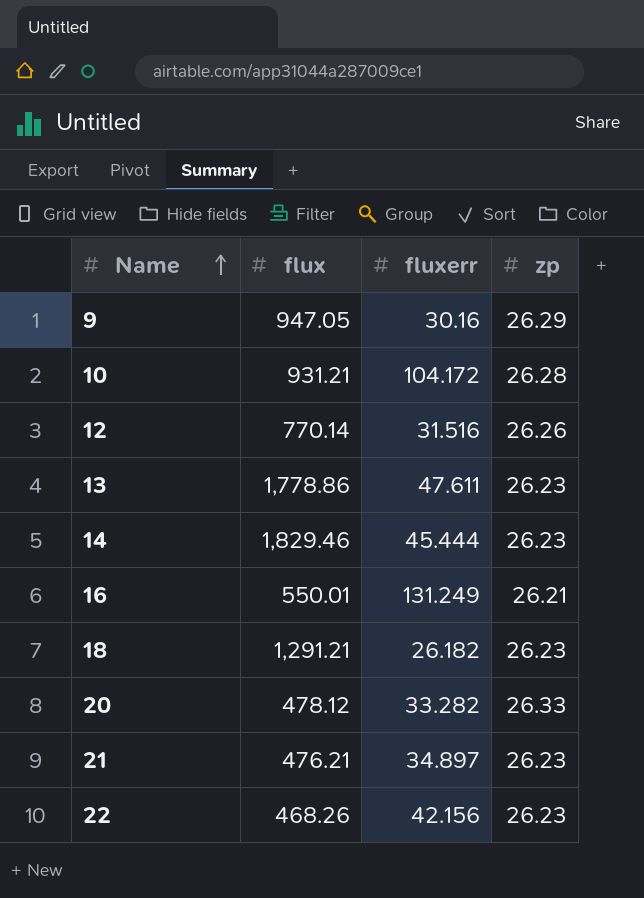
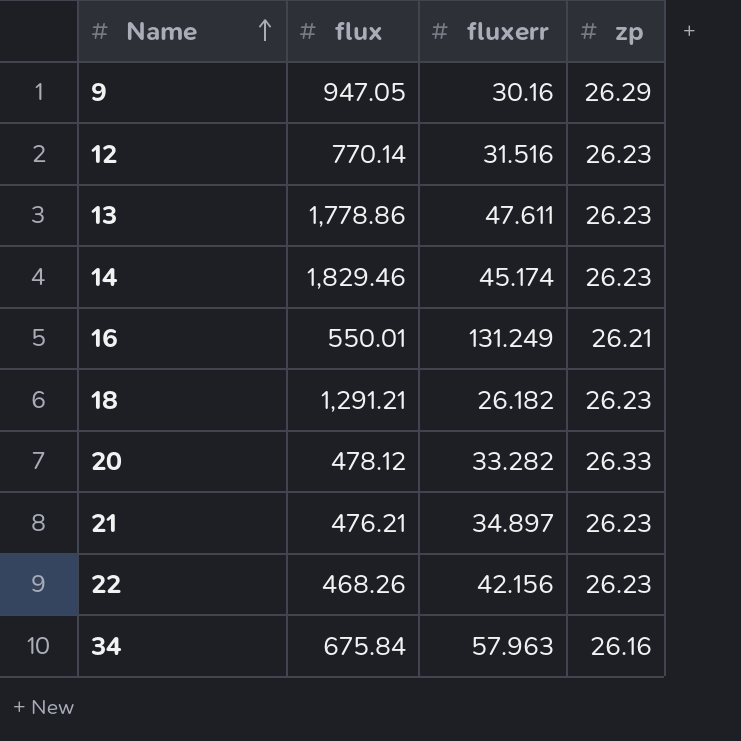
row 10: 931.21 | 104.172 | 26.28 -> none
12 | zp: 26.26 -> 26.23
14 | fluxerr: 45.444 -> 45.174
row 34: none -> 675.84 | 57.963 | 26.16

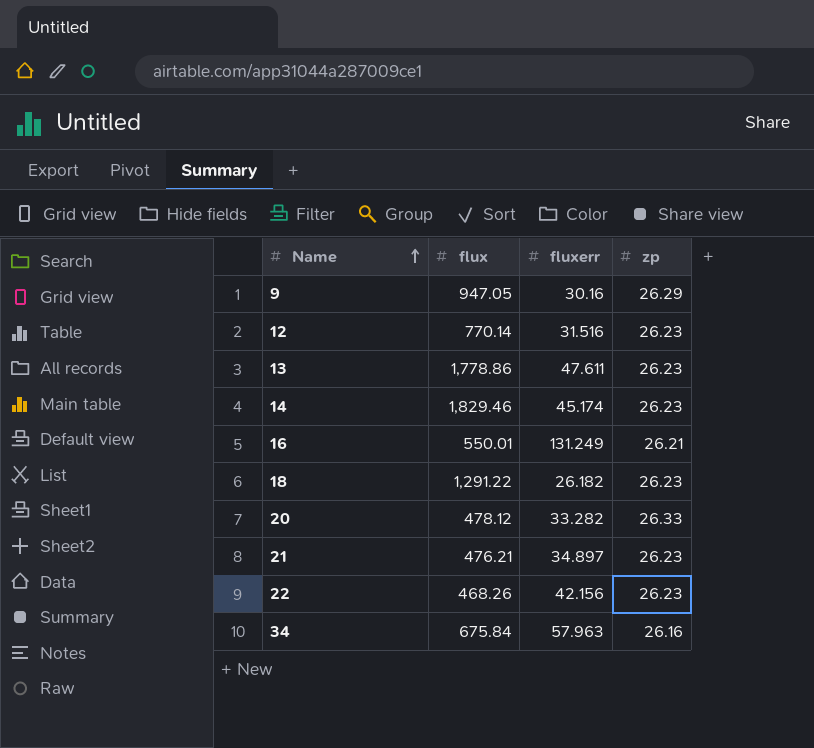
18 | flux: 1,291.21 -> 1,291.22

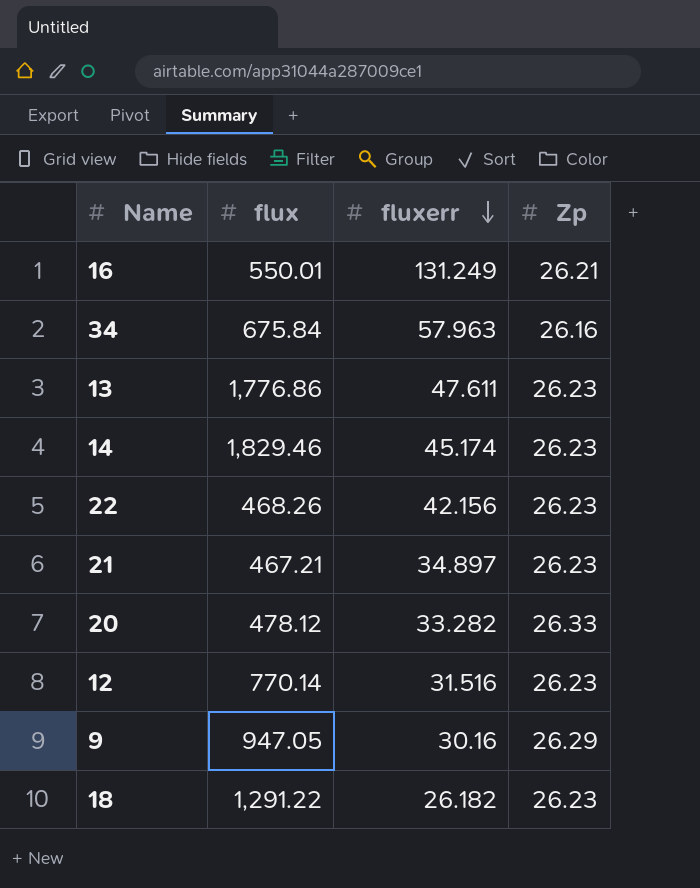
row order: Name ascending -> fluxerr descending
column name: zp -> Zp
13 | flux: 1,778.86 -> 1,776.86
21 | flux: 476.21 -> 467.21

